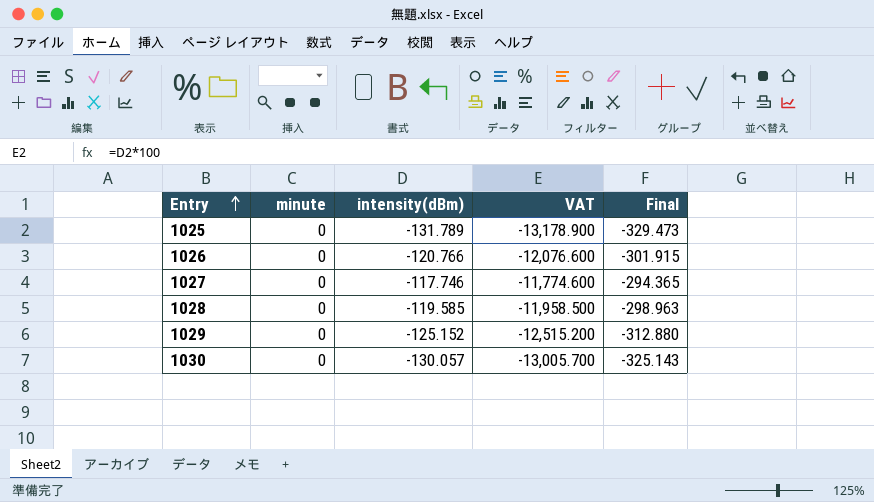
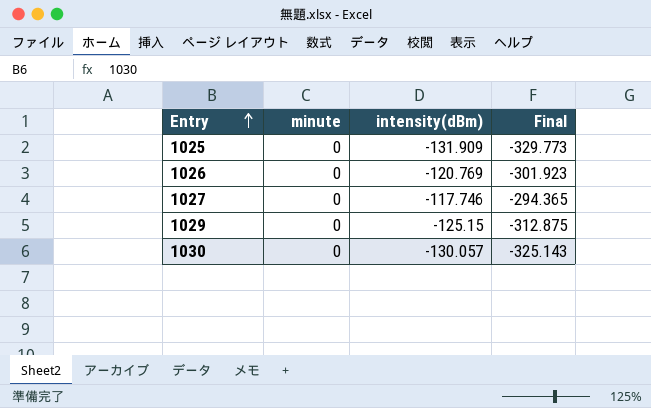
column VAT | formula: [intensity(dBm)] * 100 -> none
row 1028: 0 | -119.585 | -11,958.500 | -298.963 -> none
1025 | intensity(dBm): -131.789 -> -131.909
1025 | Final: -329.473 -> -329.773
1026 | intensity(dBm): -120.766 -> -120.769
1026 | Final: -301.915 -> -301.923
1029 | intensity(dBm): -125.152 -> -125.15
1029 | Final: -312.880 -> -312.875

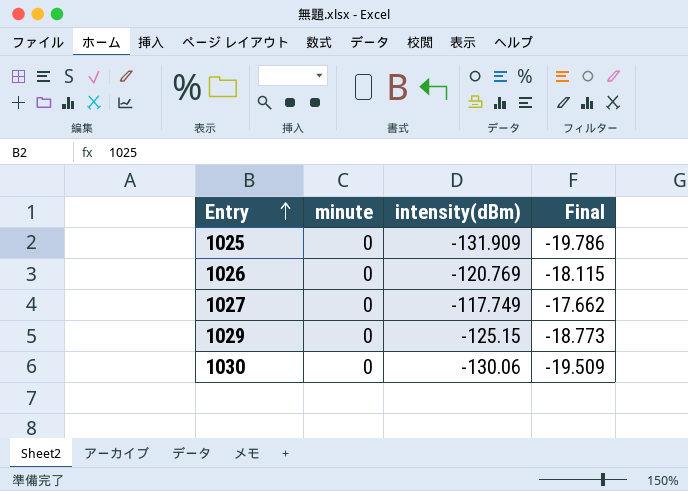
column Final | formula: [intensity(dBm)] * 2.5 -> [intensity(dBm)] * 0.15
1027 | intensity(dBm): -117.746 -> -117.749
1030 | intensity(dBm): -130.057 -> -130.06

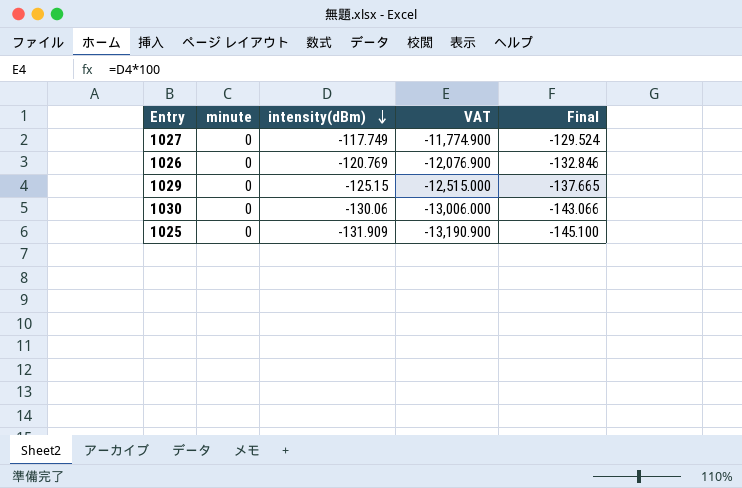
row order: Entry ascending -> intensity(dBm) descending
column VAT | formula: none -> [intensity(dBm)] * 100
column Final | formula: [intensity(dBm)] * 0.15 -> [intensity(dBm)] * 1.1

